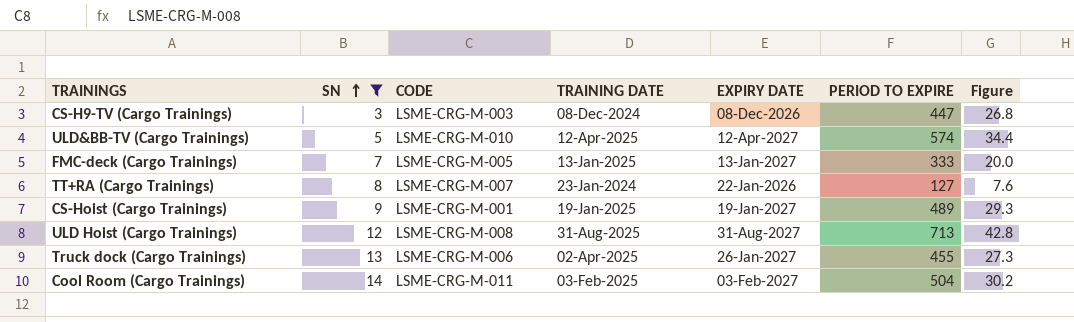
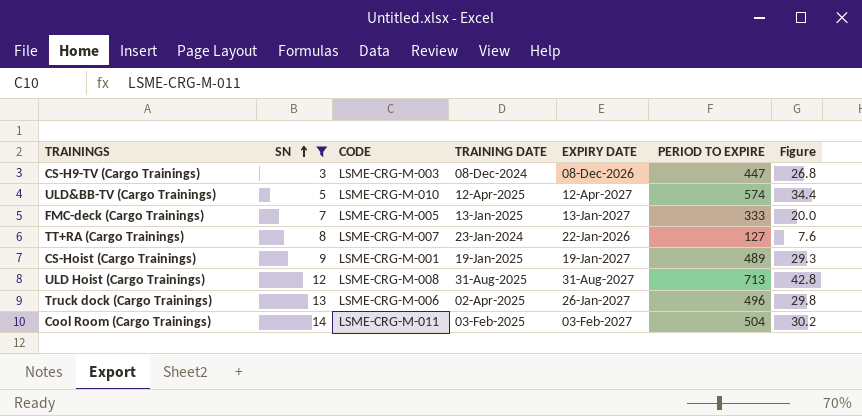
Truck dock (Cargo Trainings) | PERIOD TO EXPIRE: 455 -> 496
Truck dock (Cargo Trainings) | Figure: 27.3 -> 29.8

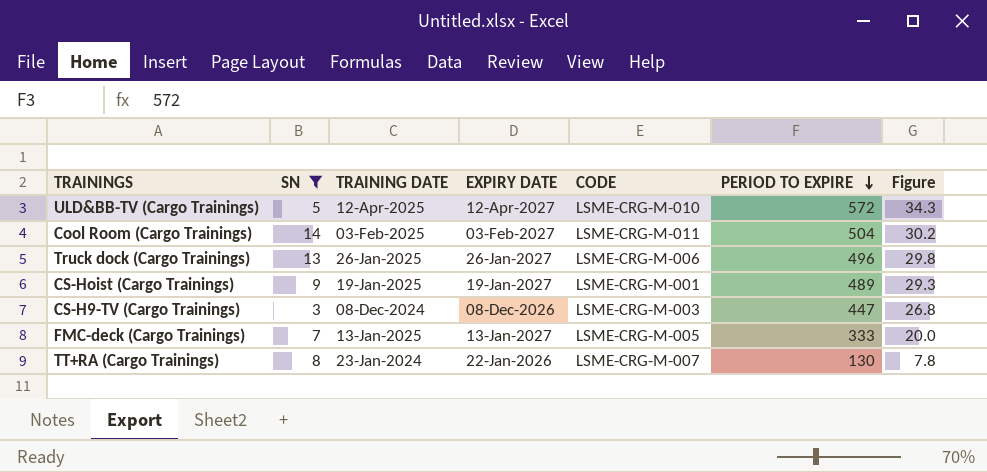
row order: SN ascending -> PERIOD TO EXPIRE descending
column CODE | position: 3 -> 5
row ULD Hoist (Cargo Trainings): 12 | LSME-CRG-M-008 | 31-Aug-2025 | 31-Aug-2027 | 713 | 42.8 -> none
ULD&BB-TV (Cargo Trainings) | PERIOD TO EXPIRE: 574 -> 572
ULD&BB-TV (Cargo Trainings) | Figure: 34.4 -> 34.3
Truck dock (Cargo Trainings) | TRAINING DATE: 02-Apr-2025 -> 26-Jan-2025
TT+RA (Cargo Trainings) | PERIOD TO EXPIRE: 127 -> 130
TT+RA (Cargo Trainings) | Figure: 7.6 -> 7.8

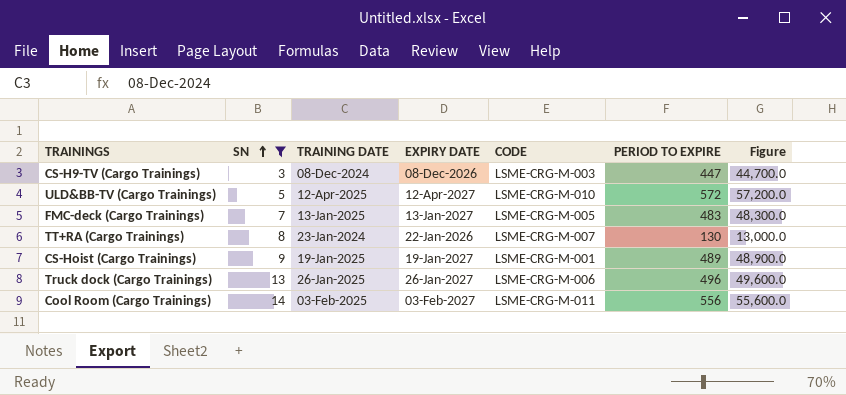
row order: PERIOD TO EXPIRE descending -> SN ascending
column Figure | formula: [PERIOD TO EXPIRE] * 0.06 -> [PERIOD TO EXPIRE] * 100
FMC-deck (Cargo Trainings) | PERIOD TO EXPIRE: 333 -> 483
Cool Room (Cargo Trainings) | PERIOD TO EXPIRE: 504 -> 556

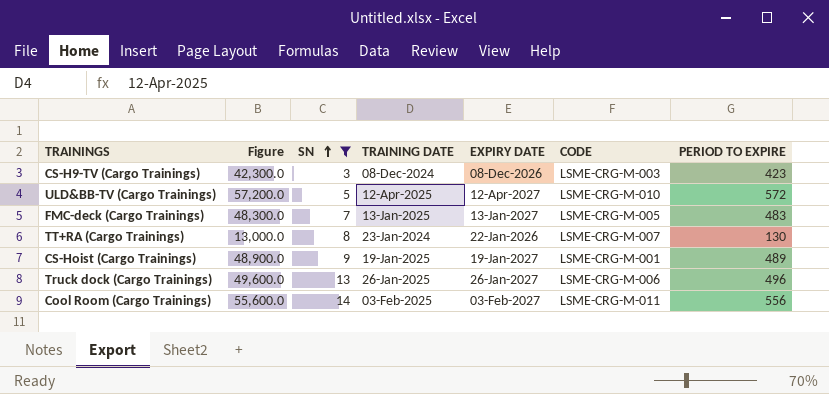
column Figure | position: 7 -> 2
CS-H9-TV (Cargo Trainings) | Figure: 44,700.0 -> 42,300.0
CS-H9-TV (Cargo Trainings) | PERIOD TO EXPIRE: 447 -> 423

